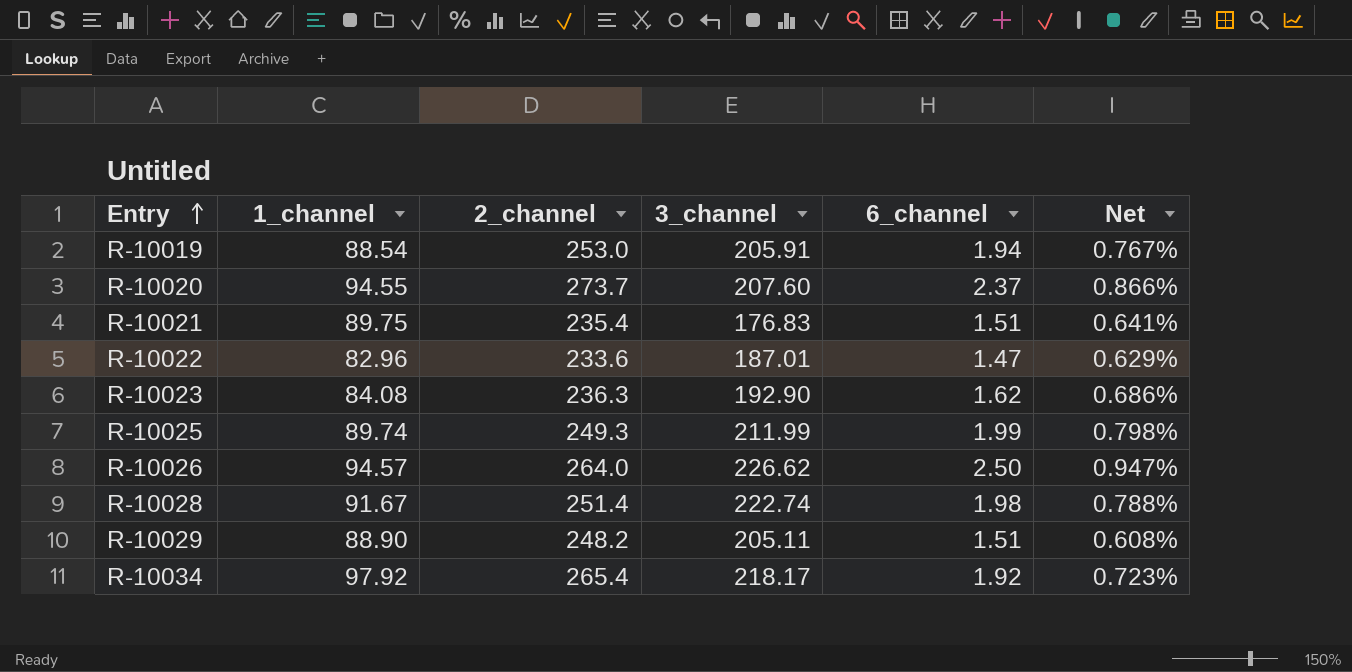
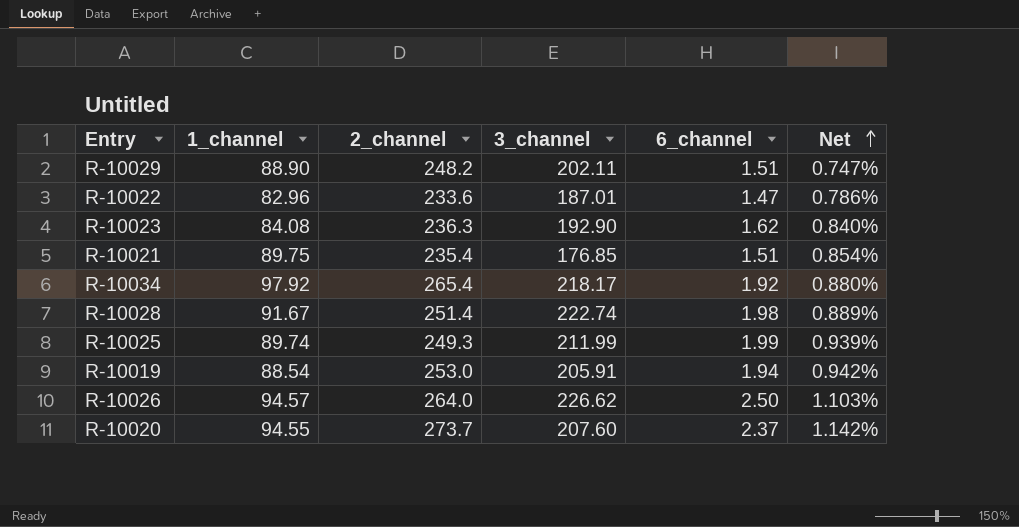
row order: Entry ascending -> Net ascending
column Net | formula: [6_channel] / [2_channel] -> [6_channel] / [3_channel]
R-10029 | 3_channel: 205.11 -> 202.11
R-10021 | 3_channel: 176.83 -> 176.85

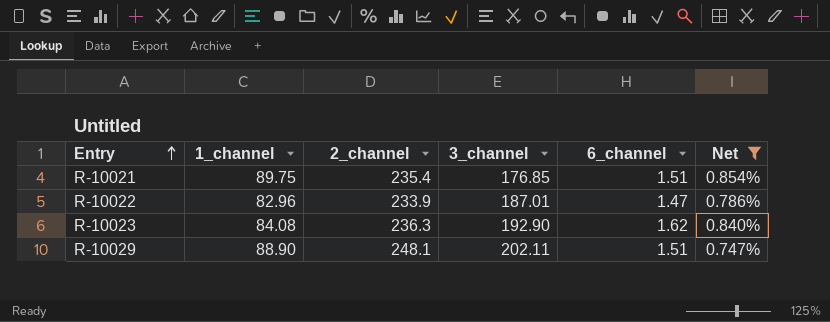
filter: none -> Net <= 0.854%
row order: Net ascending -> Entry ascending
R-10022 | 2_channel: 233.6 -> 233.9
R-10029 | 2_channel: 248.2 -> 248.1

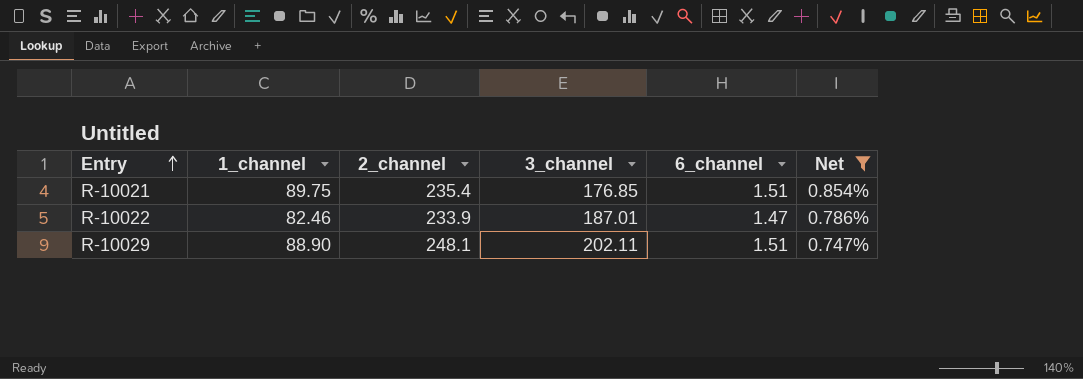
row R-10023: 84.08 | 236.3 | 192.90 | 1.62 | 0.840% -> none
R-10022 | 1_channel: 82.96 -> 82.46

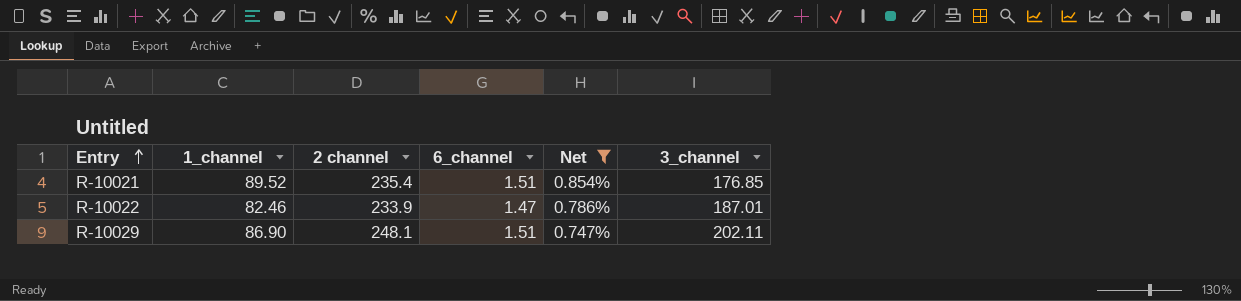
column name: 2_channel -> 2 channel
column 3_channel | position: 4 -> 6
R-10021 | 1_channel: 89.75 -> 89.52
R-10029 | 1_channel: 88.90 -> 86.90

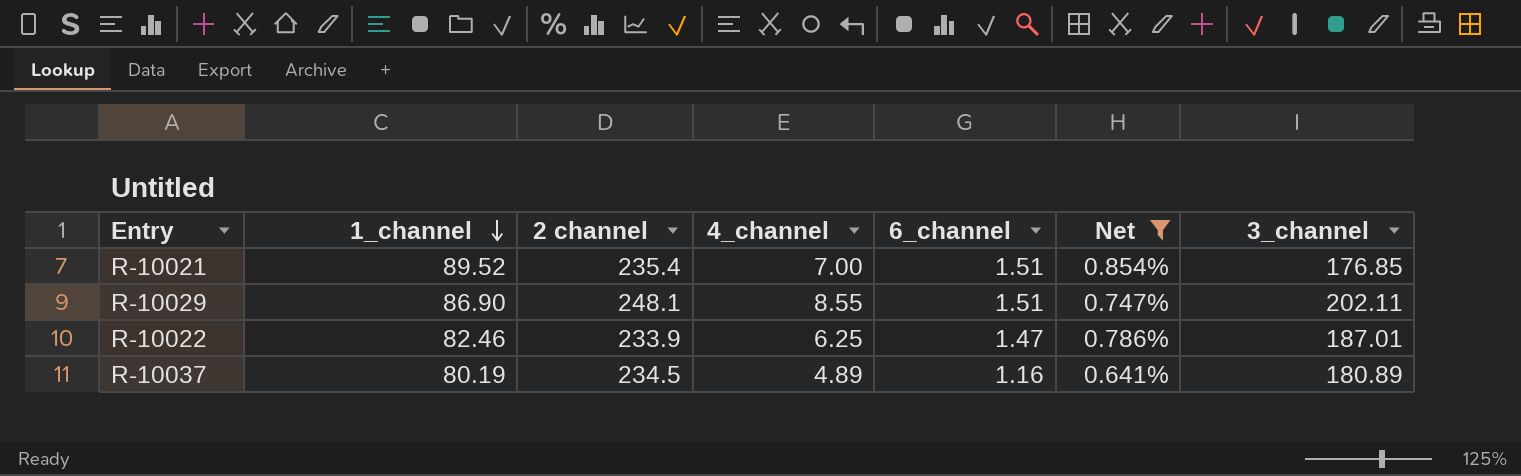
row order: Entry ascending -> 1_channel descending
column 4_channel | position: none -> 4
row R-10037: none -> 80.19 | 234.5 | 4.89 | 1.16 | 0.641% | 180.89

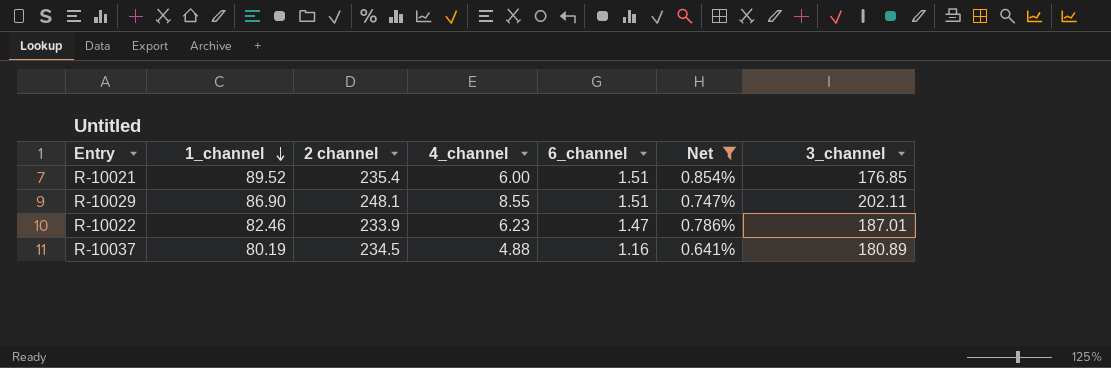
R-10021 | 4_channel: 7.00 -> 6.00
R-10022 | 4_channel: 6.25 -> 6.23
R-10037 | 4_channel: 4.89 -> 4.88

